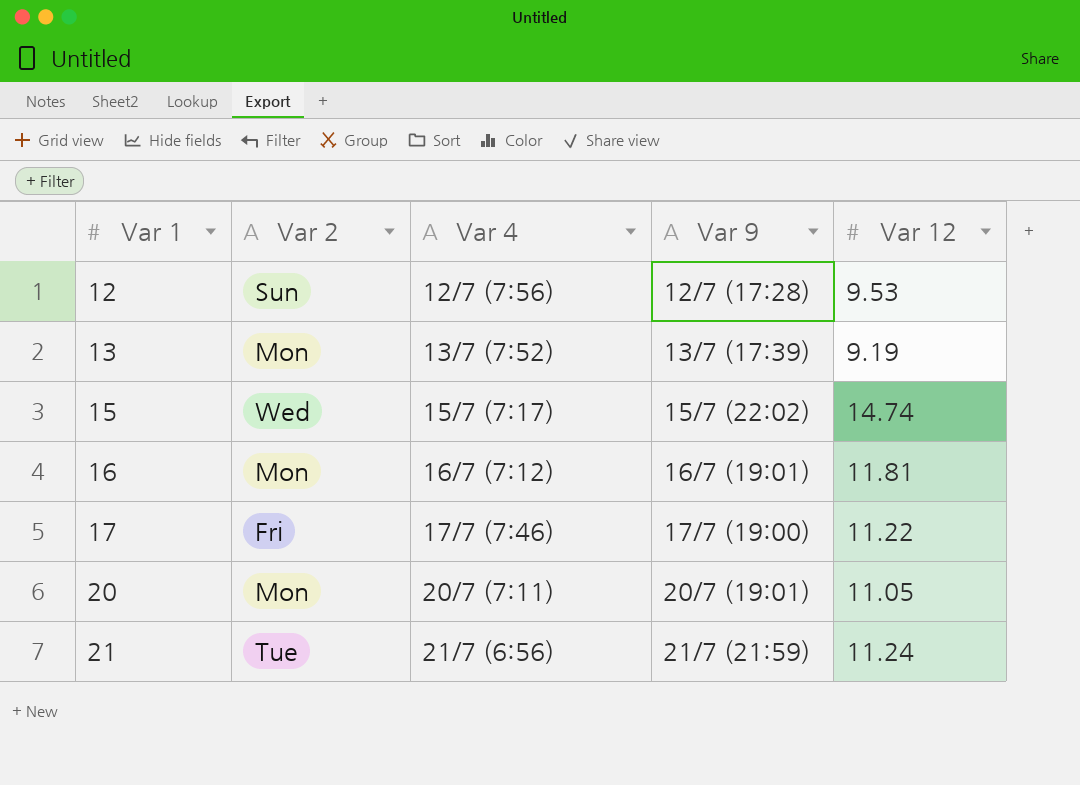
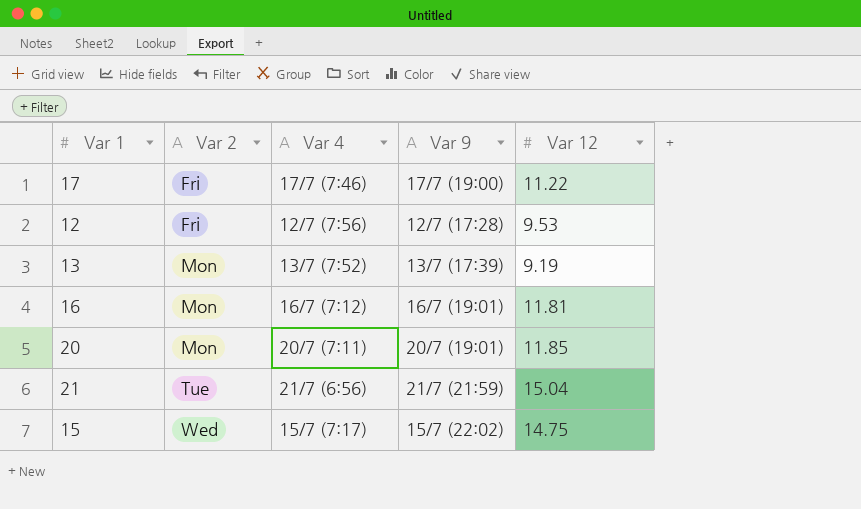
row order: Var 1 ascending -> Var 2 ascending
12 | Var 2: Sun -> Fri
20 | Var 12: 11.05 -> 11.85
21 | Var 12: 11.24 -> 15.04
15 | Var 12: 14.74 -> 14.75

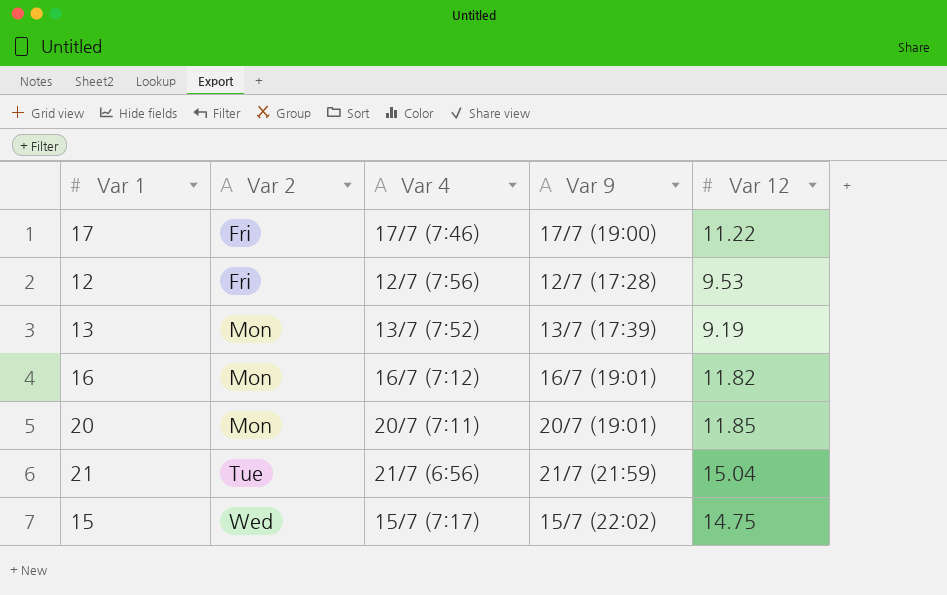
16 | Var 12: 11.81 -> 11.82

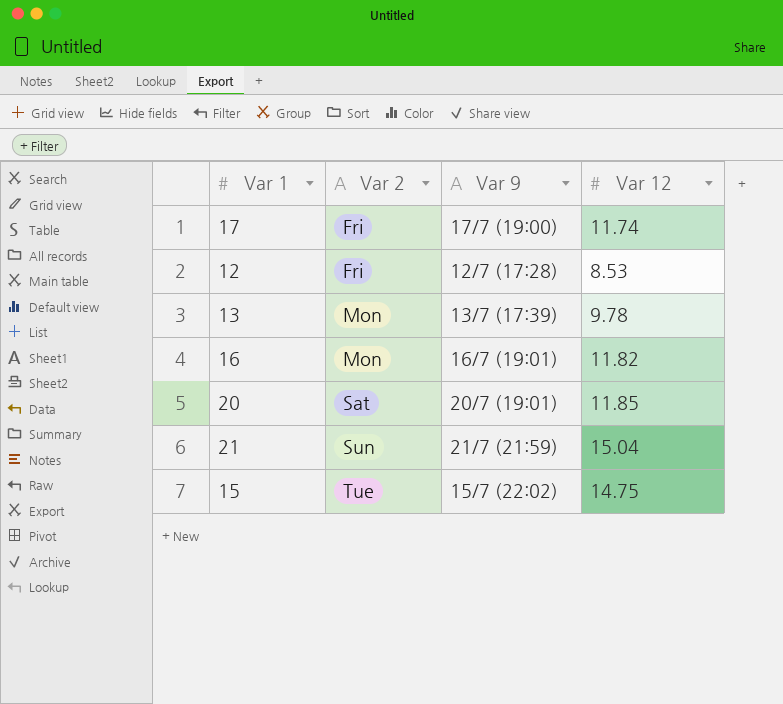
column Var 4 | position: 3 -> none
17 | Var 12: 11.22 -> 11.74
12 | Var 12: 9.53 -> 8.53
13 | Var 12: 9.19 -> 9.78
20 | Var 2: Mon -> Sat
21 | Var 2: Tue -> Sun
15 | Var 2: Wed -> Tue

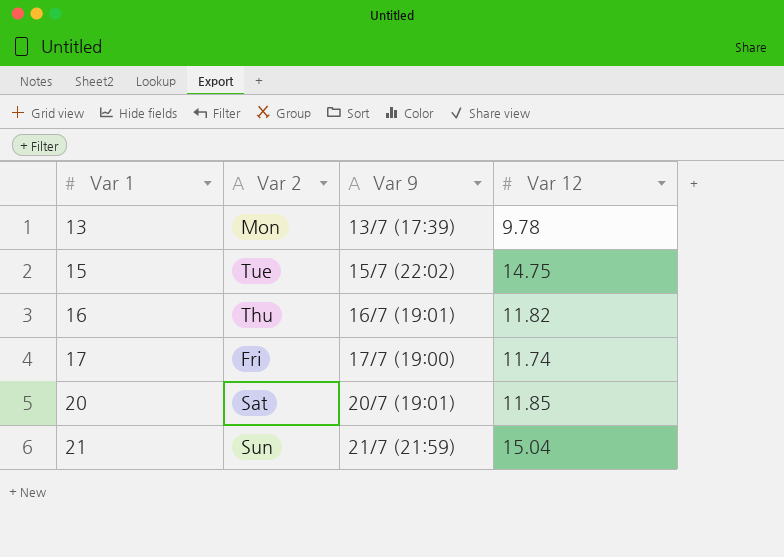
row order: Var 2 ascending -> Var 1 ascending
row 12: Fri | 12/7 (17:28) | 8.53 -> none
16 | Var 2: Mon -> Thu

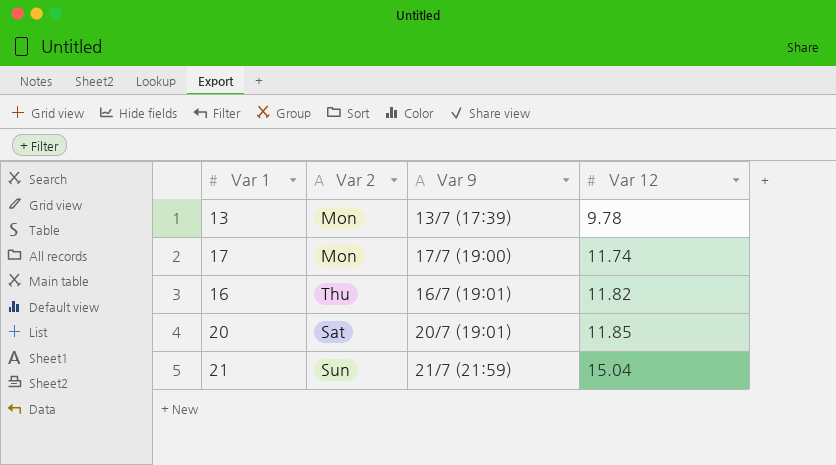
row order: Var 1 ascending -> Var 12 ascending
row 15: Tue | 15/7 (22:02) | 14.75 -> none
17 | Var 2: Fri -> Mon

